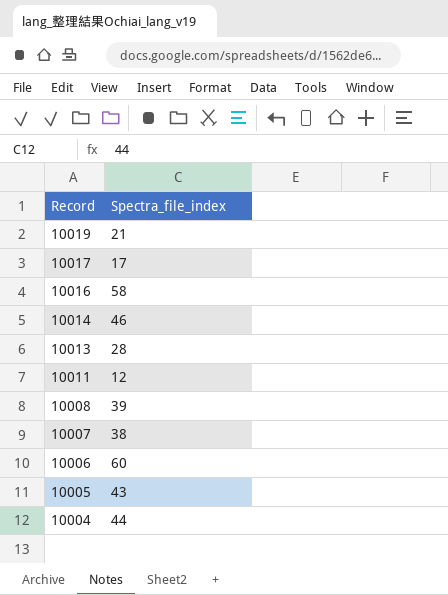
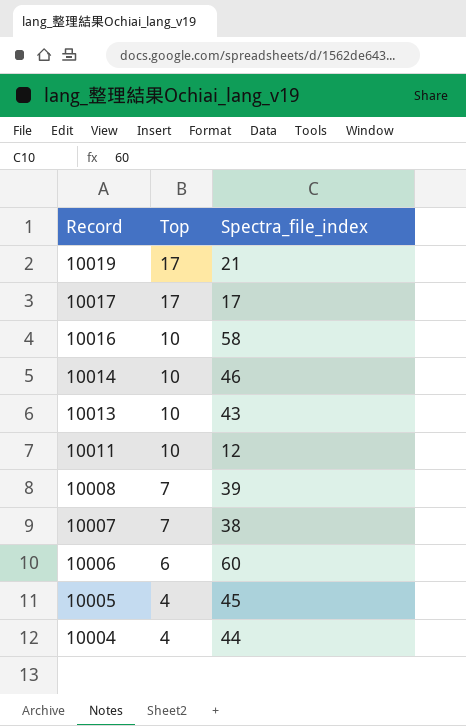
column Top | position: none -> 2
10013 | Spectra_file_index: 28 -> 43
10005 | Spectra_file_index: 43 -> 45

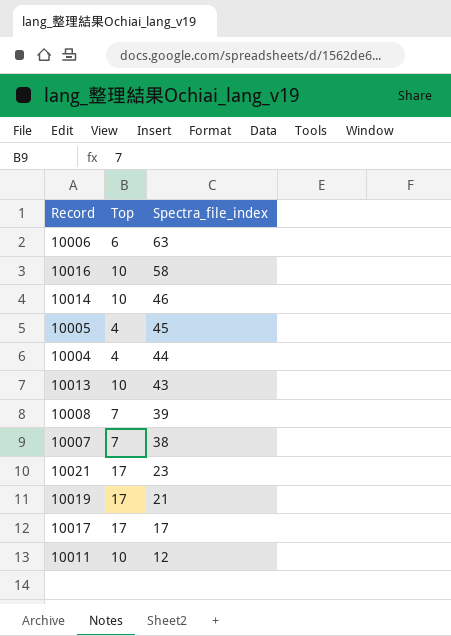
row order: Record descending -> Spectra_file_index descending
10006 | Spectra_file_index: 60 -> 63
row 10021: none -> 17 | 23

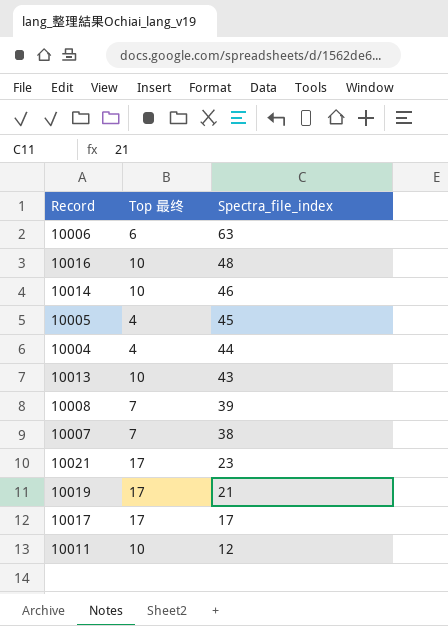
column name: Top -> Top 最终
10016 | Spectra_file_index: 58 -> 48

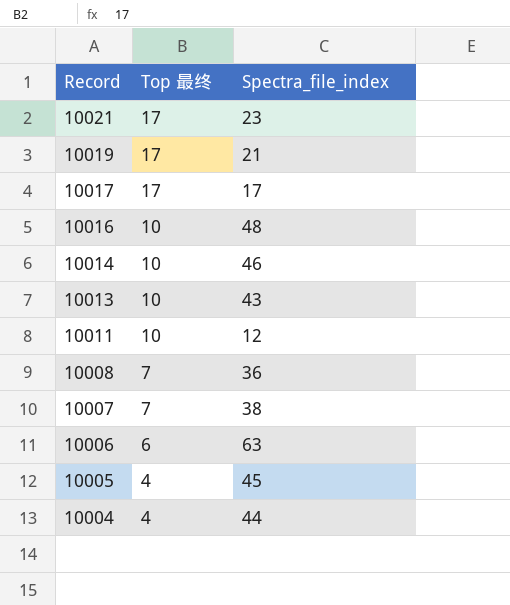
row order: Spectra_file_index descending -> Record descending
10008 | Spectra_file_index: 39 -> 36

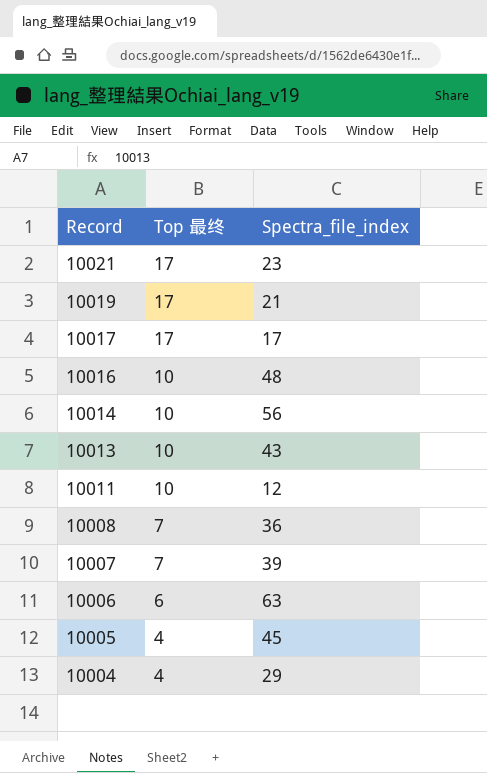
10014 | Spectra_file_index: 46 -> 56
10007 | Spectra_file_index: 38 -> 39
10004 | Spectra_file_index: 44 -> 29

